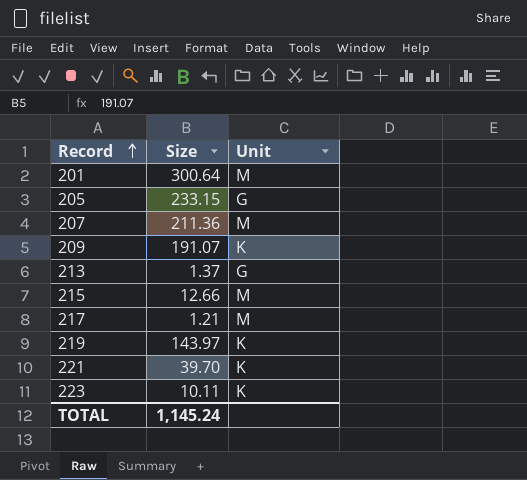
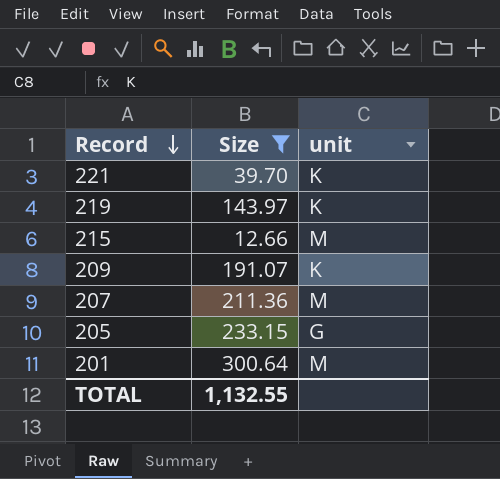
filter: none -> Size >= 12.66
row order: Record ascending -> Record descending
column name: Unit -> unit
TOTAL | Size: 1,145.24 -> 1,132.55

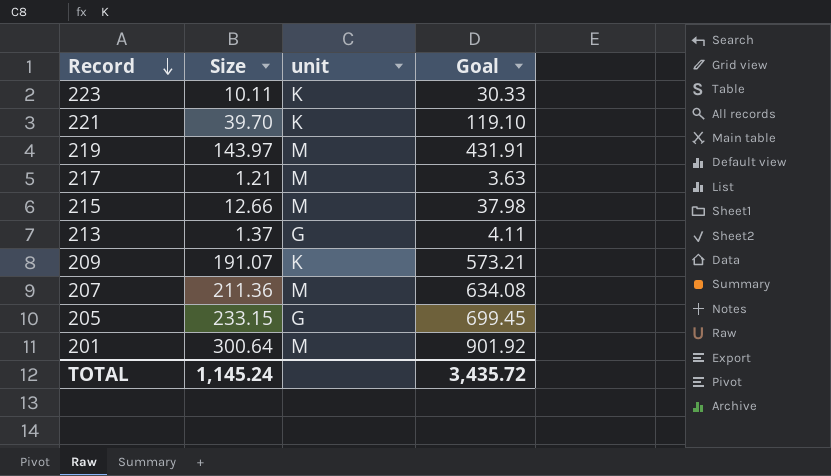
filter: Size >= 12.66 -> none
column Goal | formula: none -> [Size] * 3
219 | unit: K -> M
TOTAL | Size: 1,132.55 -> 1,145.24

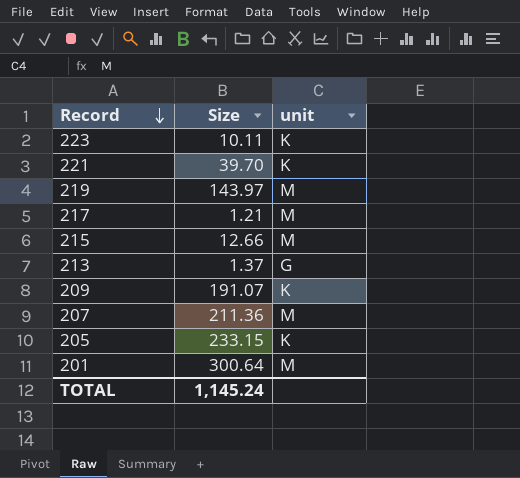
column Goal | formula: [Size] * 3 -> none
205 | unit: G -> K

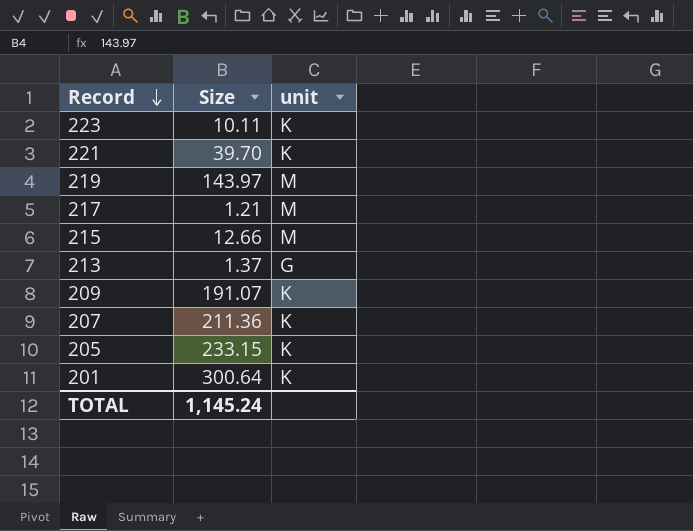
207 | unit: M -> K
201 | unit: M -> K

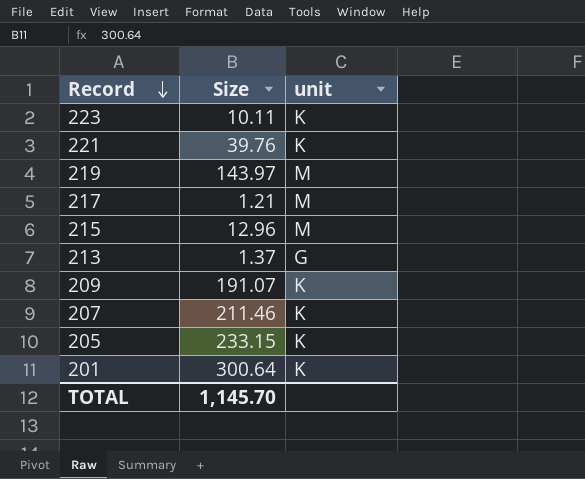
221 | Size: 39.70 -> 39.76
215 | Size: 12.66 -> 12.96
207 | Size: 211.36 -> 211.46
TOTAL | Size: 1,145.24 -> 1,145.70

